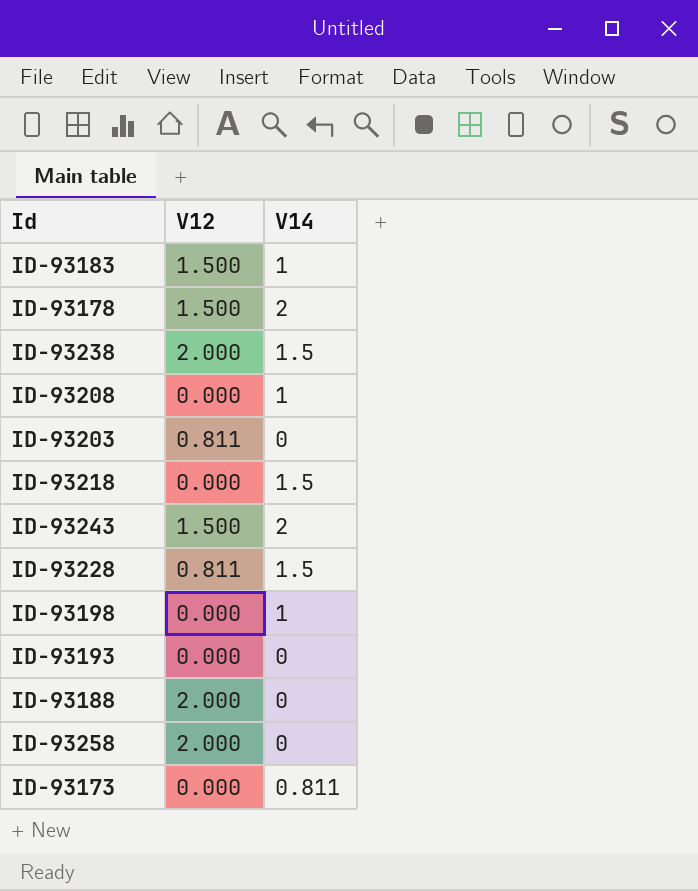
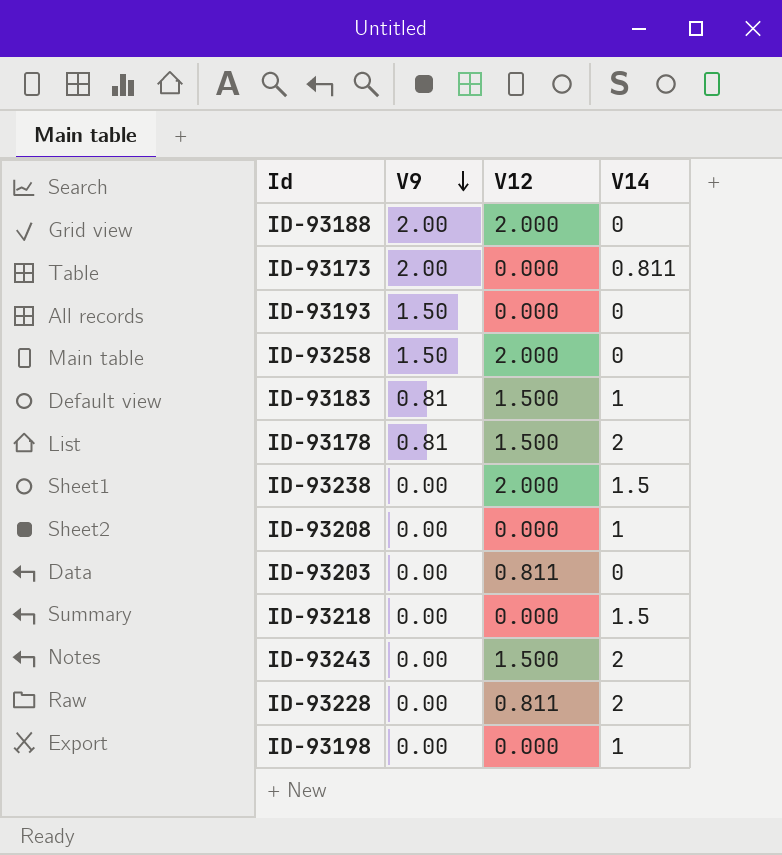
row order: none -> V9 descending
column V9 | position: none -> 2
ID-93228 | V14: 1.5 -> 2

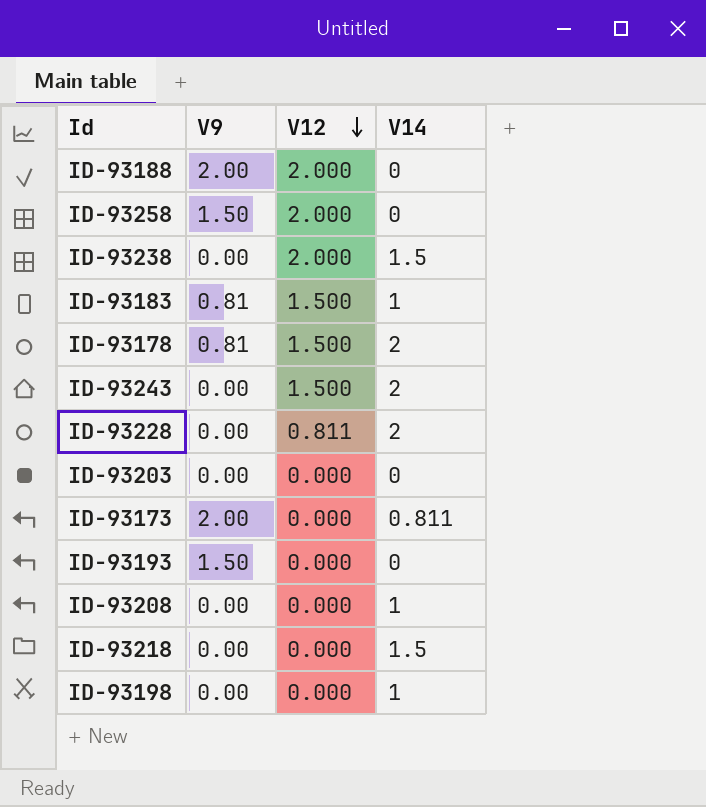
row order: V9 descending -> V12 descending
ID-93203 | V12: 0.811 -> 0.000

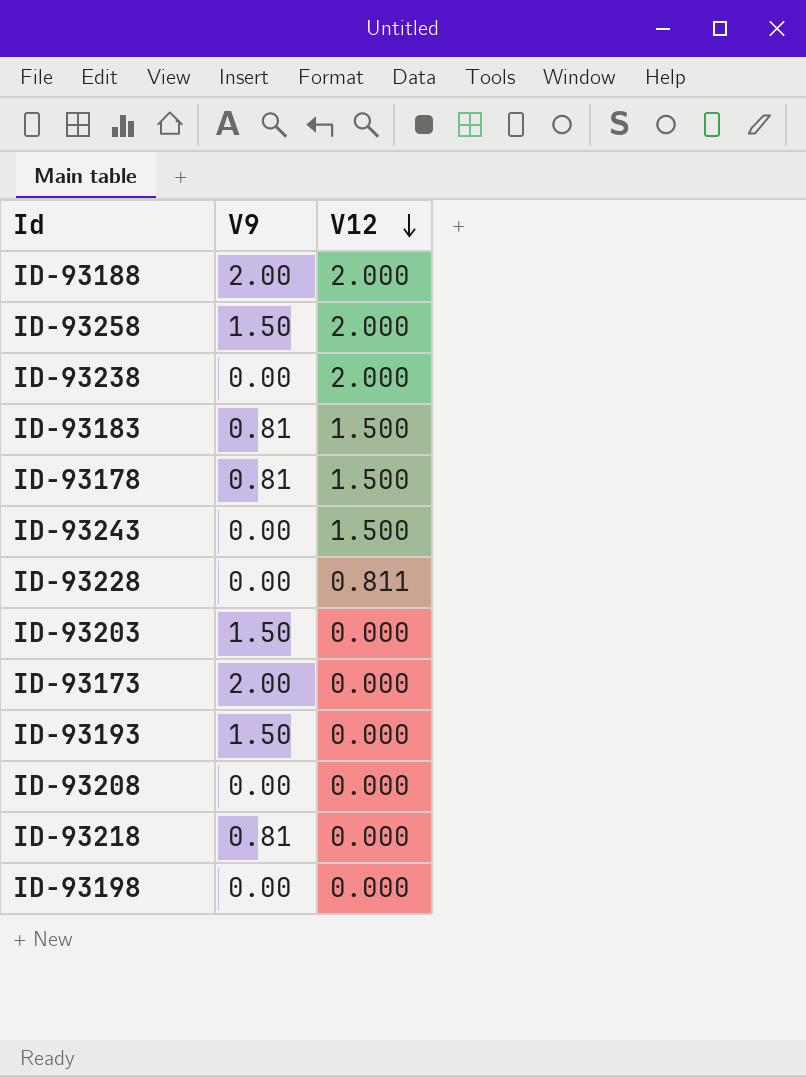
column V14 | position: 4 -> none
ID-93203 | V9: 0.00 -> 1.50
ID-93218 | V9: 0.00 -> 0.81

